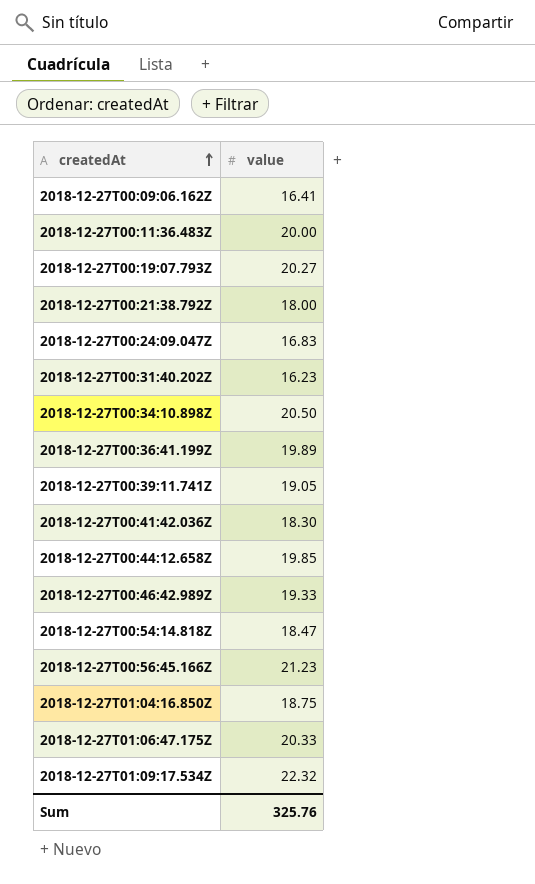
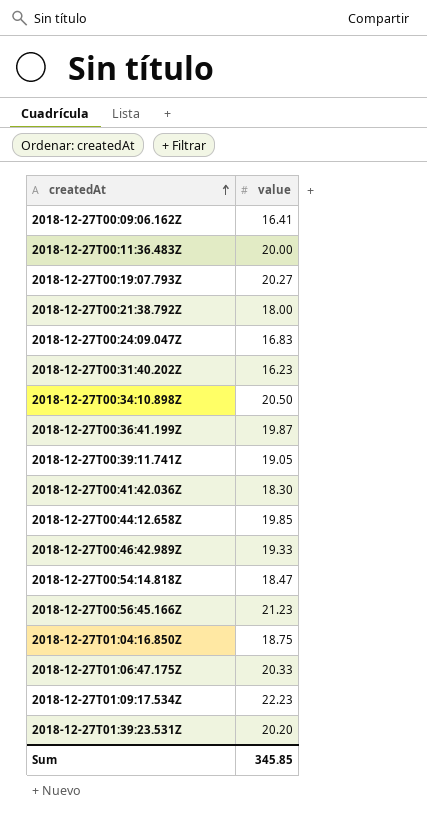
2018-12-27T00:36:41.199Z | value: 19.89 -> 19.87
2018-12-27T01:09:17.534Z | value: 22.32 -> 22.23
row 2018-12-27T01:39:23.531Z: none -> 20.20
Sum | value: 325.76 -> 345.85

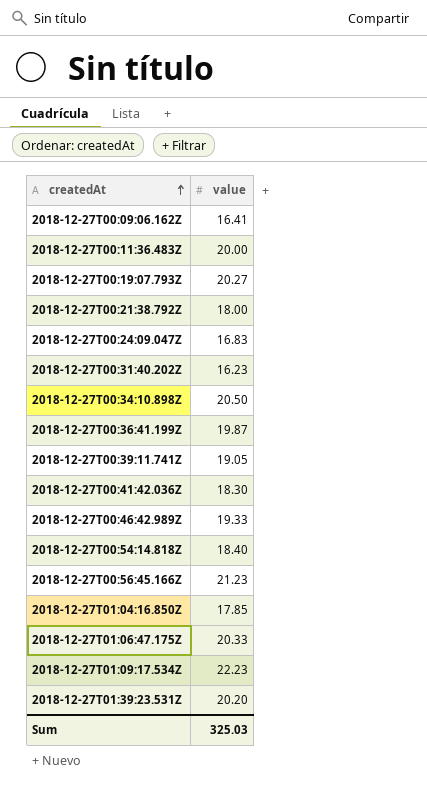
row 2018-12-27T00:44:12.658Z: 19.85 -> none
2018-12-27T00:54:14.818Z | value: 18.47 -> 18.40
2018-12-27T01:04:16.850Z | value: 18.75 -> 17.85
Sum | value: 345.85 -> 325.03

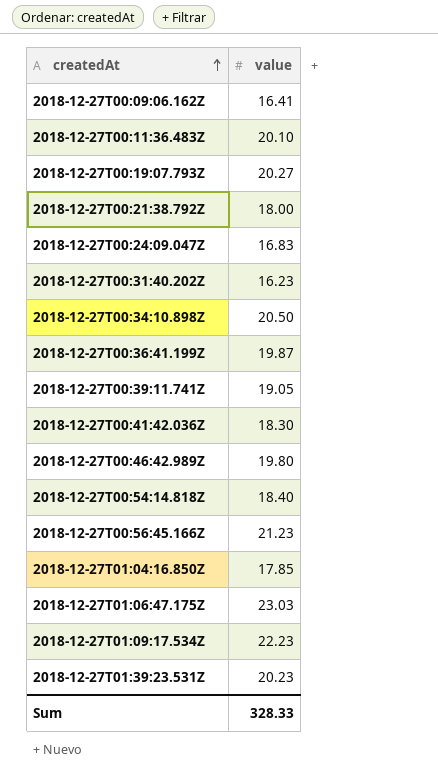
2018-12-27T00:11:36.483Z | value: 20.00 -> 20.10
2018-12-27T00:46:42.989Z | value: 19.33 -> 19.80
2018-12-27T01:06:47.175Z | value: 20.33 -> 23.03
2018-12-27T01:39:23.531Z | value: 20.20 -> 20.23
Sum | value: 325.03 -> 328.33

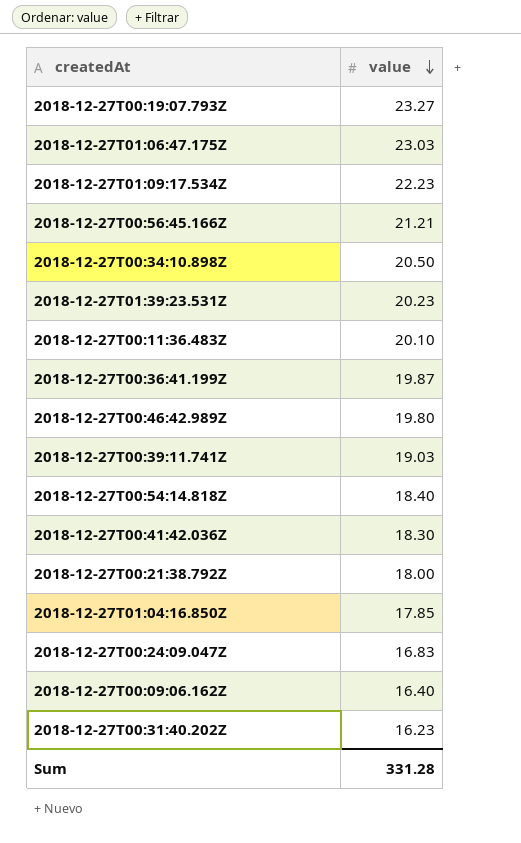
row order: createdAt ascending -> value descending
2018-12-27T00:19:07.793Z | value: 20.27 -> 23.27
2018-12-27T00:56:45.166Z | value: 21.23 -> 21.21
2018-12-27T00:39:11.741Z | value: 19.05 -> 19.03
2018-12-27T00:09:06.162Z | value: 16.41 -> 16.40
Sum | value: 328.33 -> 331.28

